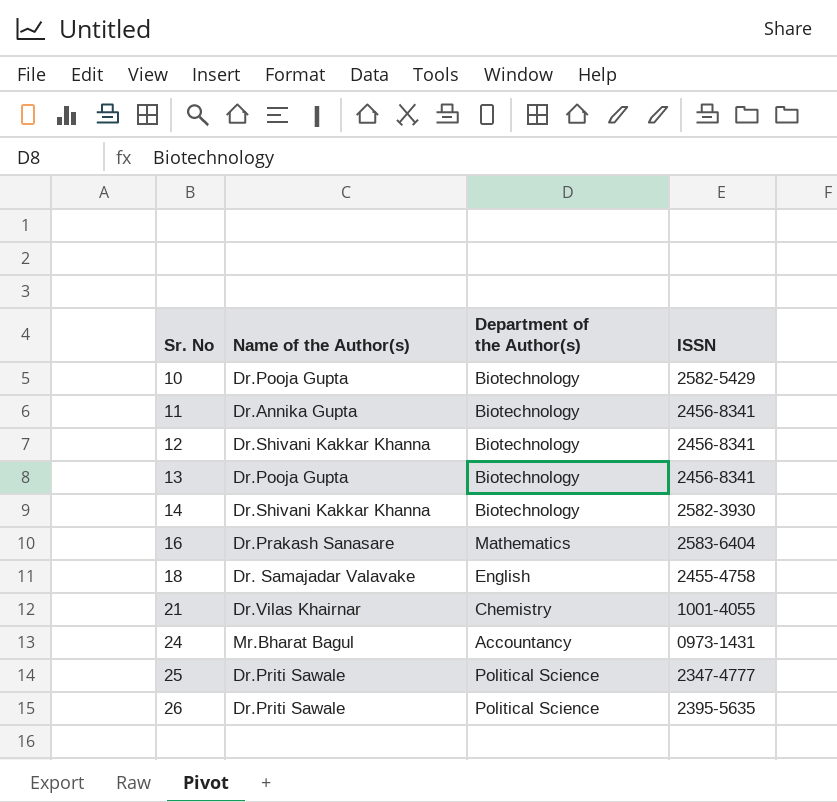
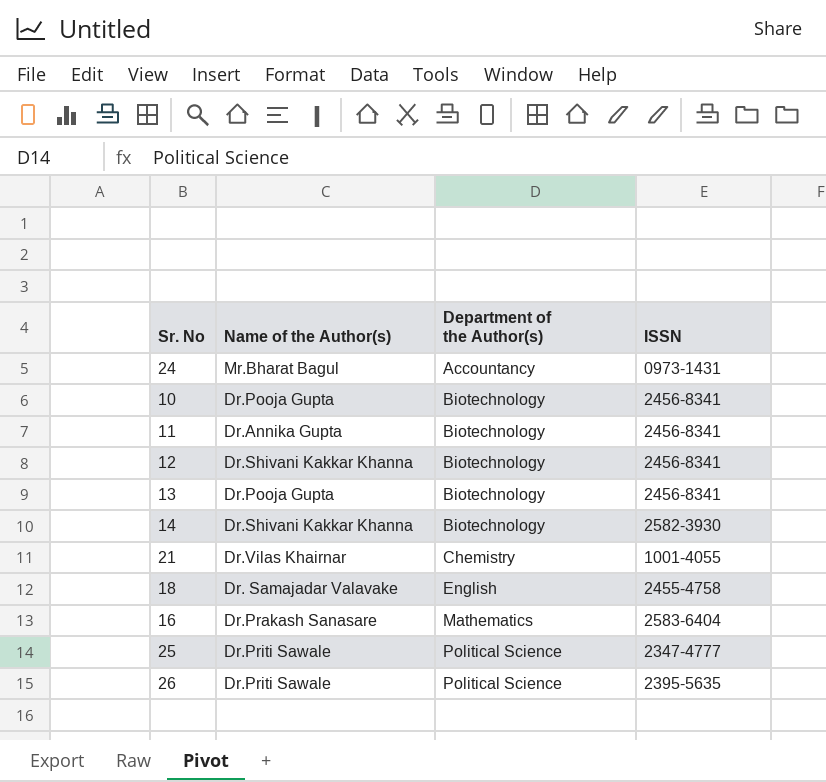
row order: Sr. No ascending -> Department of the Author(s) ascending
10 | ISSN: 2582-5429 -> 2456-8341

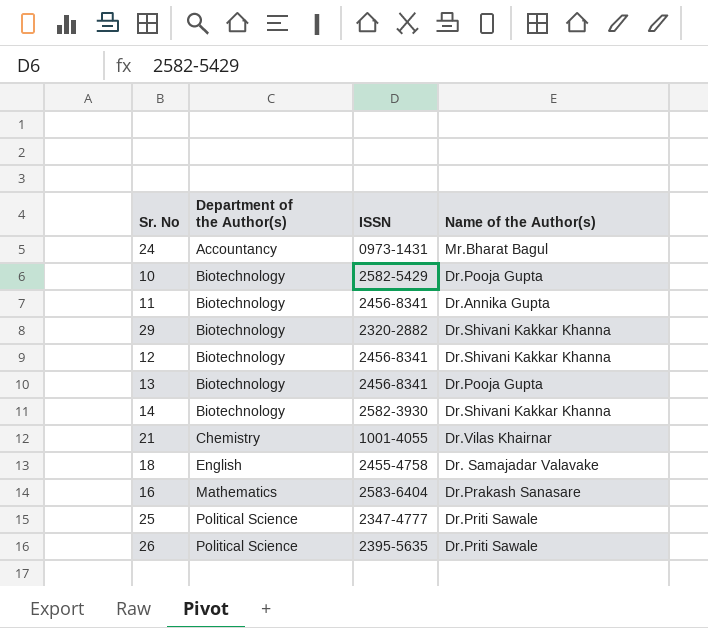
column Name of the Author(s) | position: 2 -> 4
10 | ISSN: 2456-8341 -> 2582-5429
row 29: none -> Biotechnology | 2320-2882 | Dr.Shivani Kakkar Khanna

